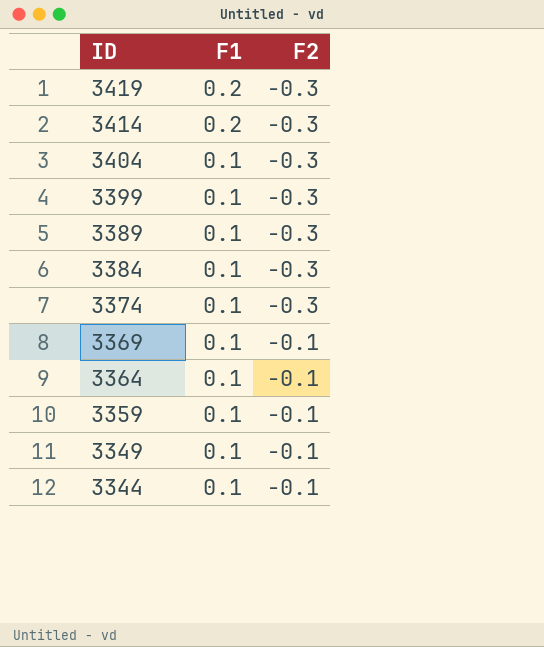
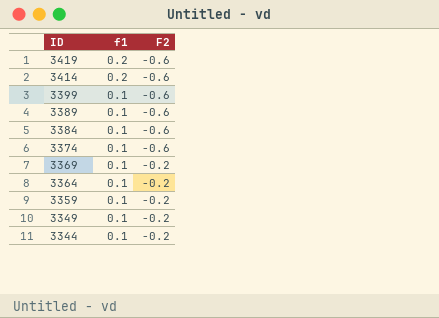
column name: F1 -> f1
row 3404: 0.1 | -0.3 -> none
3419 | F2: -0.3 -> -0.6
3414 | F2: -0.3 -> -0.6
3399 | F2: -0.3 -> -0.6
3389 | F2: -0.3 -> -0.6
3384 | F2: -0.3 -> -0.6
3374 | F2: -0.3 -> -0.6
3369 | F2: -0.1 -> -0.2
3364 | F2: -0.1 -> -0.2
3359 | F2: -0.1 -> -0.2
3349 | F2: -0.1 -> -0.2
3344 | F2: -0.1 -> -0.2

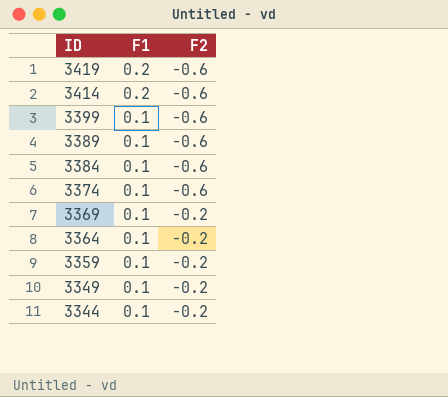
column name: f1 -> F1

